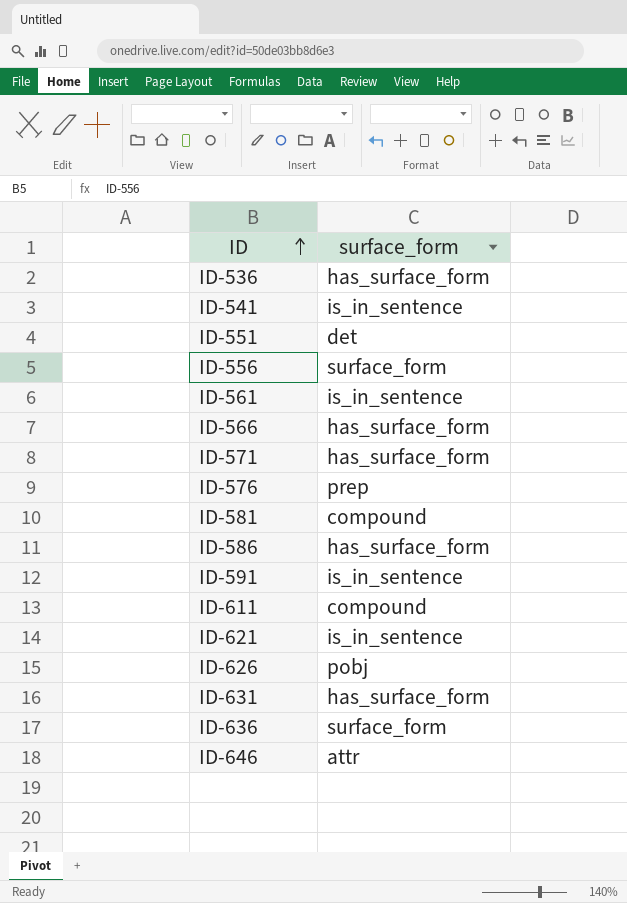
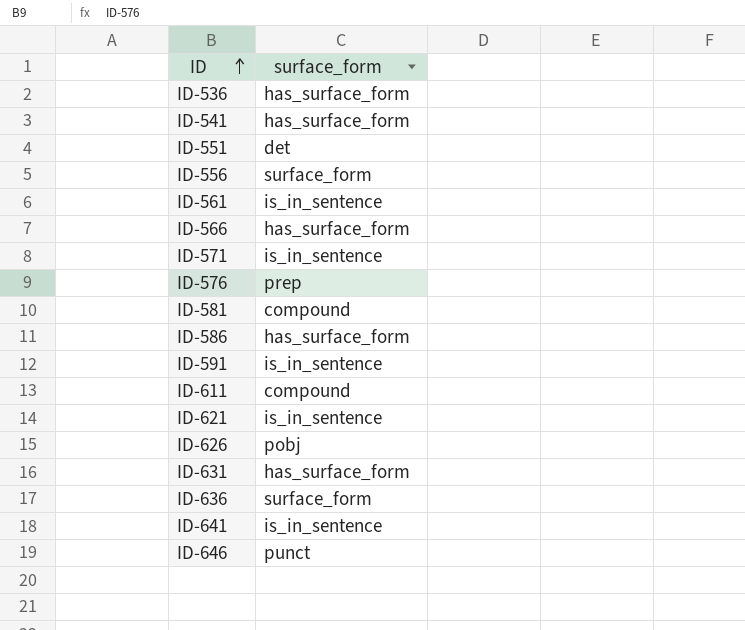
ID-541 | surface_form: is_in_sentence -> has_surface_form
ID-571 | surface_form: has_surface_form -> is_in_sentence
row ID-641: none -> is_in_sentence
ID-646 | surface_form: attr -> punct

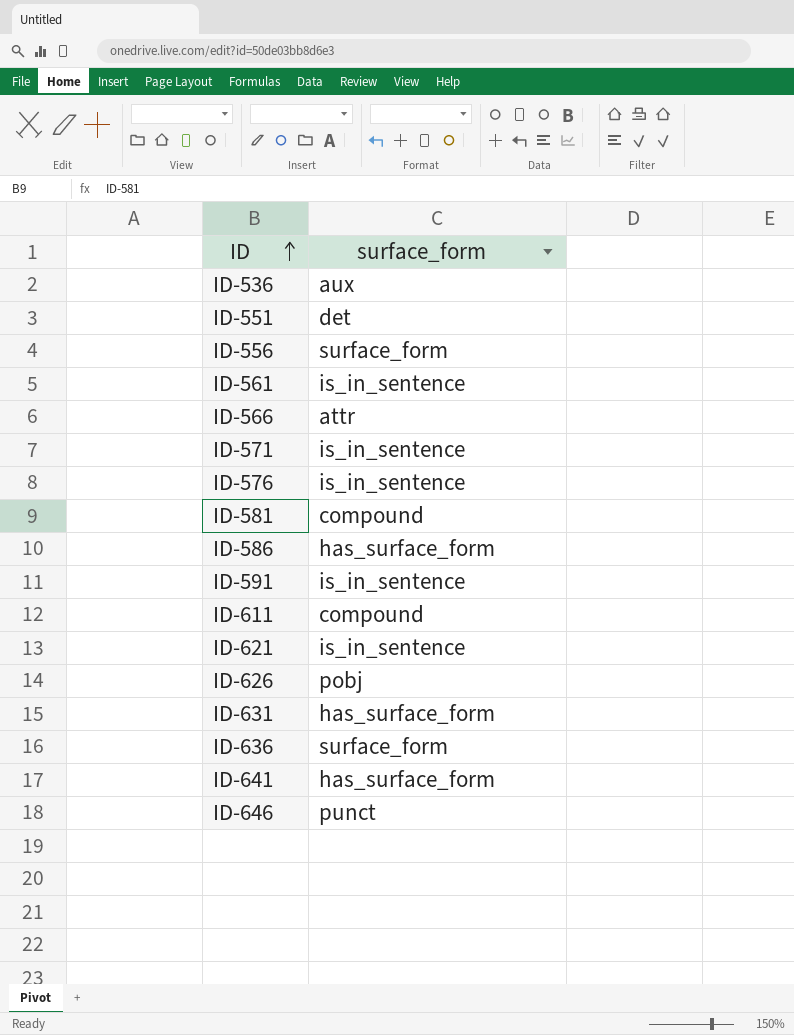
row ID-541: has_surface_form -> none
ID-536 | surface_form: has_surface_form -> aux
ID-566 | surface_form: has_surface_form -> attr
ID-576 | surface_form: prep -> is_in_sentence
ID-641 | surface_form: is_in_sentence -> has_surface_form

